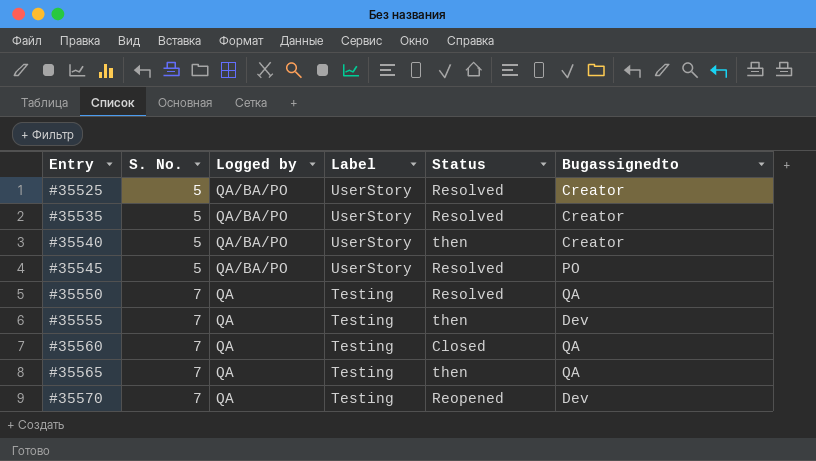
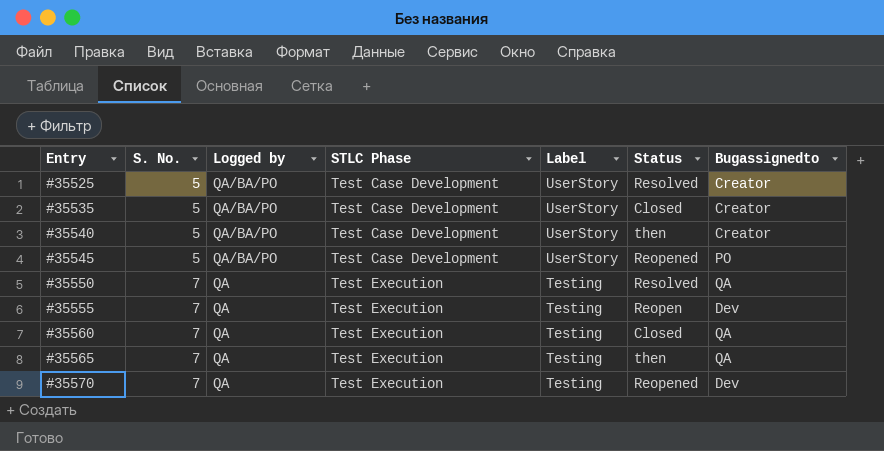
column STLC Phase | position: none -> 4
#35535 | Status: Resolved -> Closed
#35545 | Status: Resolved -> Reopened
#35555 | Status: then -> Reopen

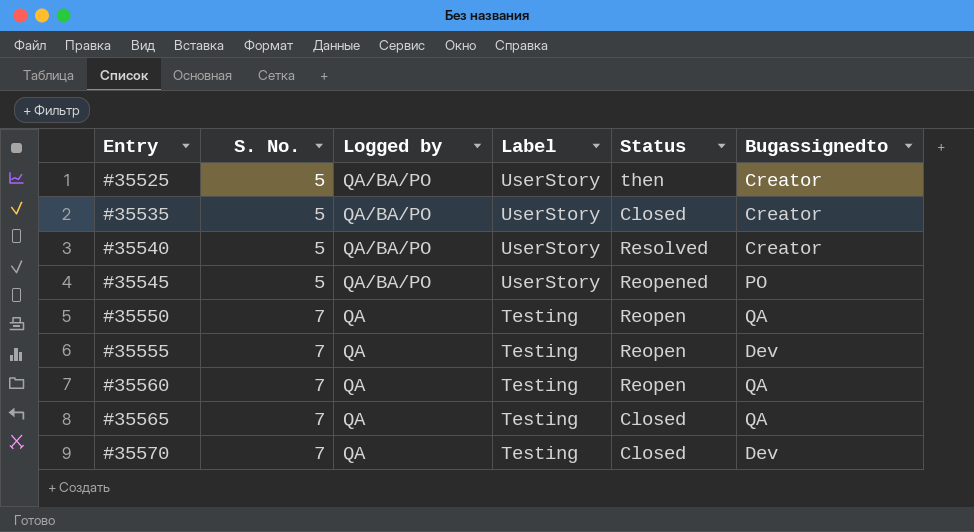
column STLC Phase | position: 4 -> none
#35525 | Status: Resolved -> then
#35540 | Status: then -> Resolved
#35550 | Status: Resolved -> Reopen
#35560 | Status: Closed -> Reopen
#35565 | Status: then -> Closed
#35570 | Status: Reopened -> Closed

